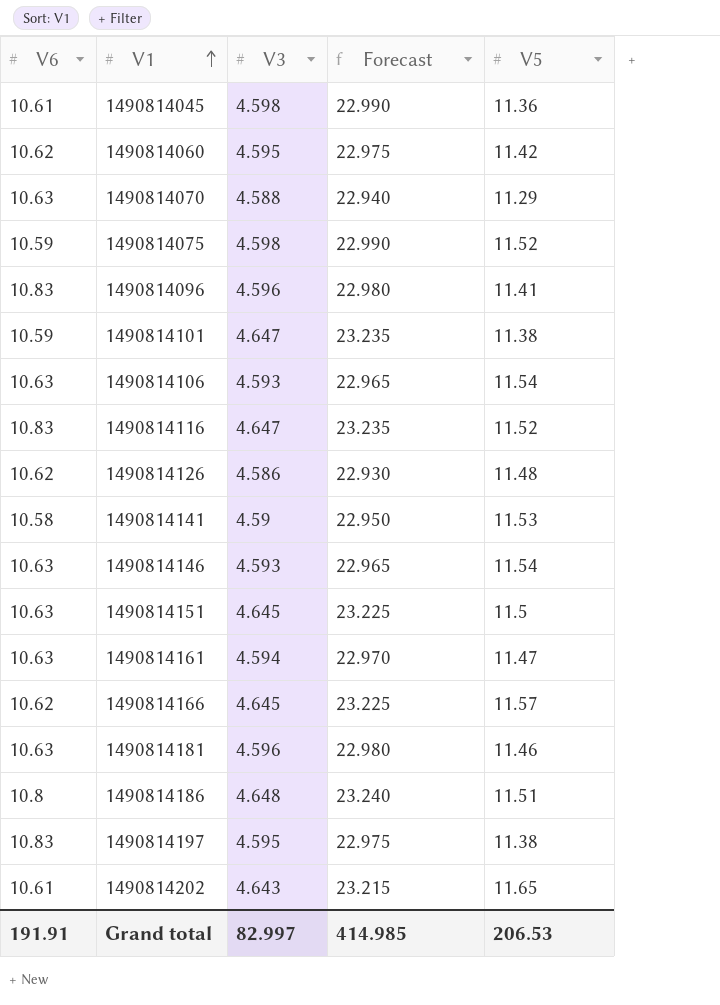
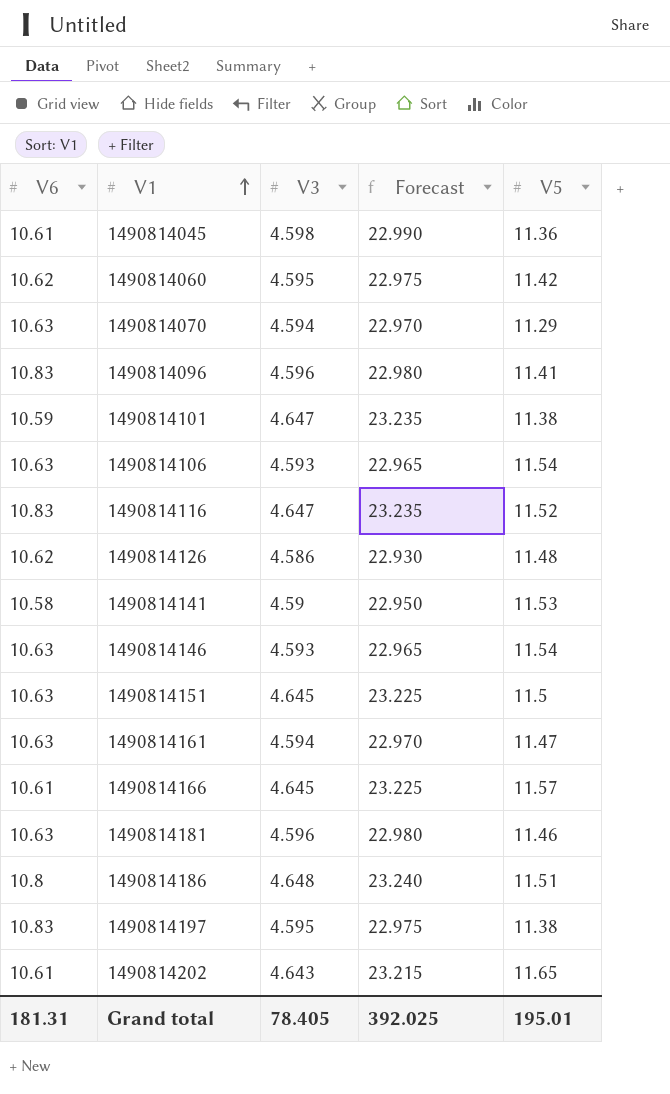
row 1490814075: 10.59 | 4.598 | 22.990 | 11.52 -> none
1490814070 | V3: 4.588 -> 4.594
1490814070 | Forecast: 22.940 -> 22.970
1490814166 | V6: 10.62 -> 10.61
Grand total | V6: 191.91 -> 181.31
Grand total | V3: 82.997 -> 78.405
Grand total | Forecast: 414.985 -> 392.025
Grand total | V5: 206.53 -> 195.01

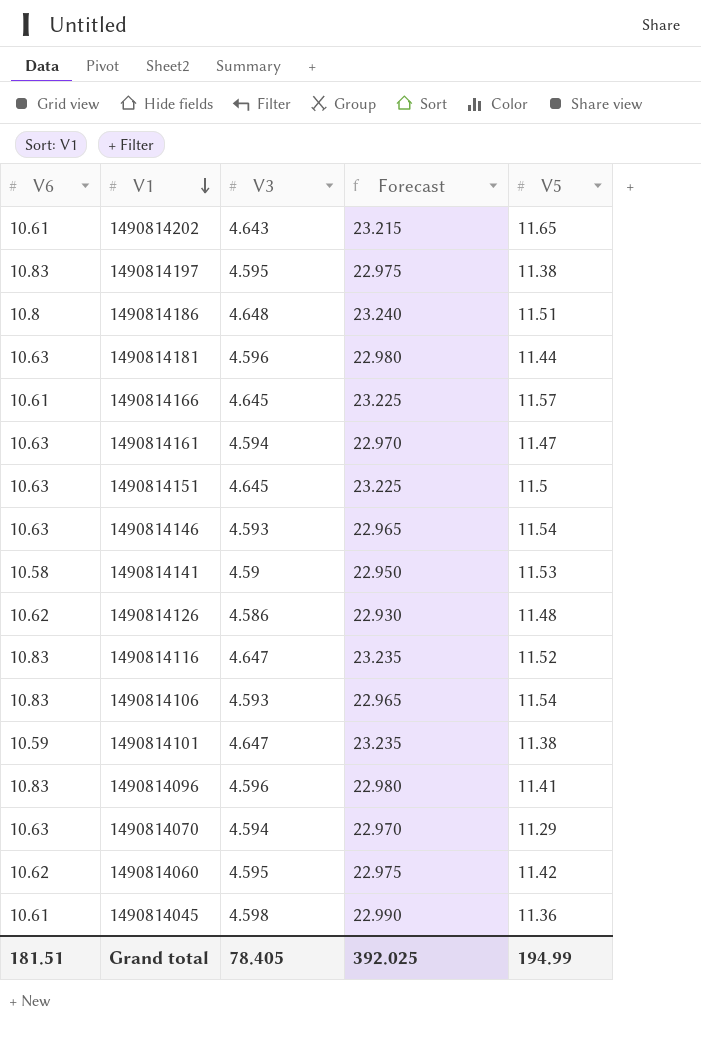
row order: V1 ascending -> V1 descending
1490814181 | V5: 11.46 -> 11.44
1490814106 | V6: 10.63 -> 10.83
Grand total | V6: 181.31 -> 181.51
Grand total | V5: 195.01 -> 194.99

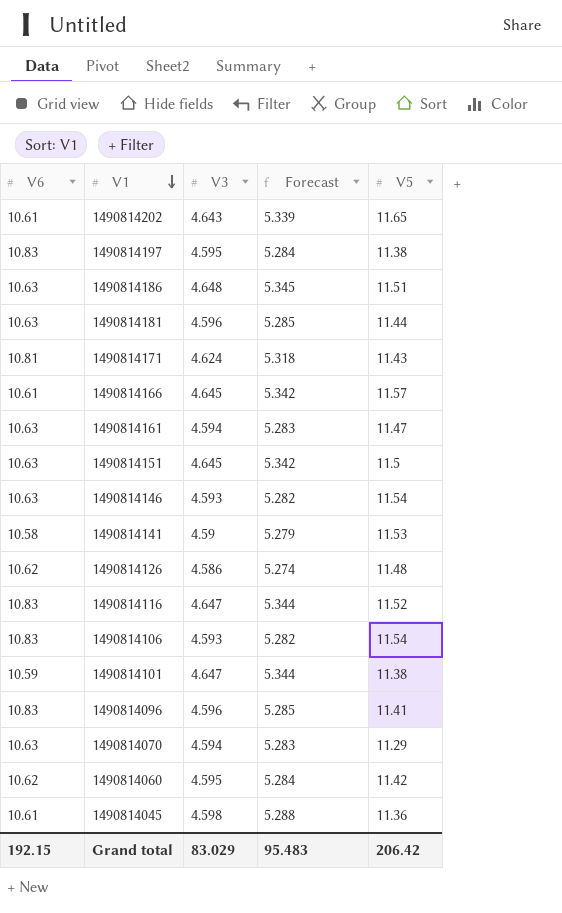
column Forecast | formula: [V3] * 5 -> [V3] * 1.15
1490814186 | V6: 10.8 -> 10.63
row 1490814171: none -> 10.81 | 4.624 | 5.318 | 11.43
Grand total | V6: 181.51 -> 192.15
Grand total | V3: 78.405 -> 83.029
Grand total | Forecast: 392.025 -> 95.483
Grand total | V5: 194.99 -> 206.42

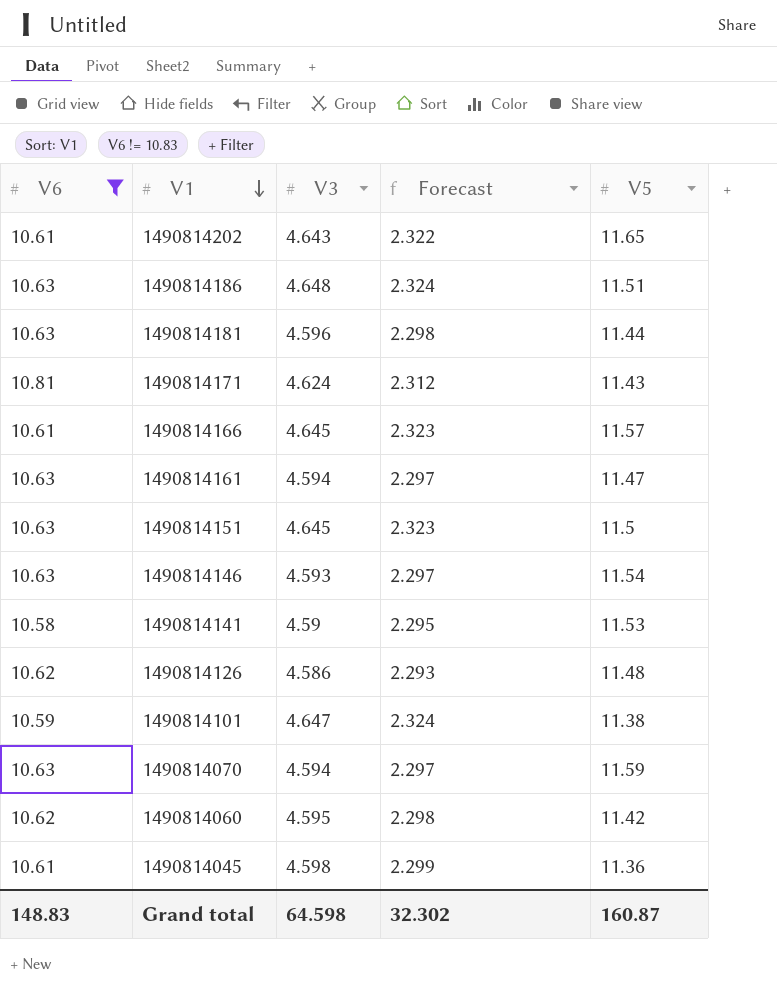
filter: none -> V6 != 10.83
column Forecast | formula: [V3] * 1.15 -> [V3] * 0.5
1490814070 | V5: 11.29 -> 11.59
Grand total | V6: 192.15 -> 148.83
Grand total | V3: 83.029 -> 64.598
Grand total | Forecast: 95.483 -> 32.302
Grand total | V5: 206.42 -> 160.87

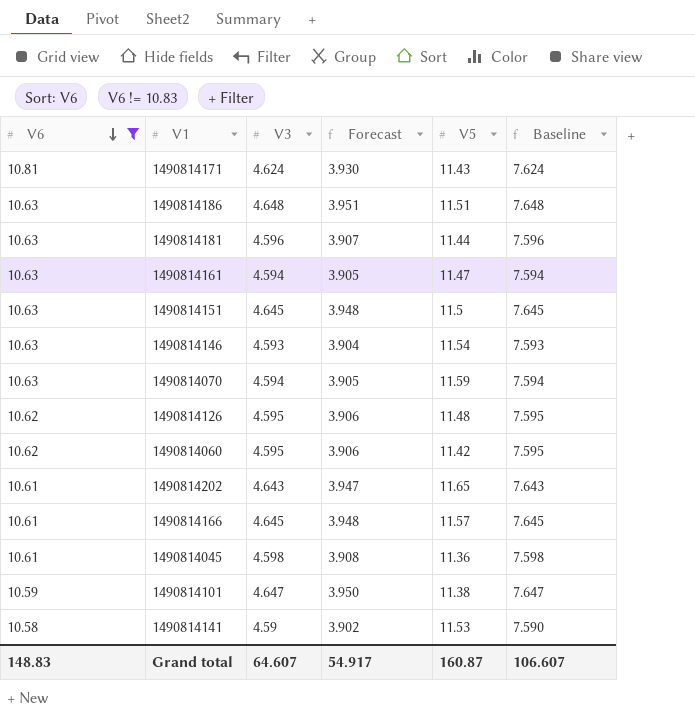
row order: V1 descending -> V6 descending
column Forecast | formula: [V3] * 0.5 -> [V3] * 0.85
column Baseline | formula: none -> [V3] + 3
1490814126 | V3: 4.586 -> 4.595
Grand total | V3: 64.598 -> 64.607
Grand total | Forecast: 32.302 -> 54.917

